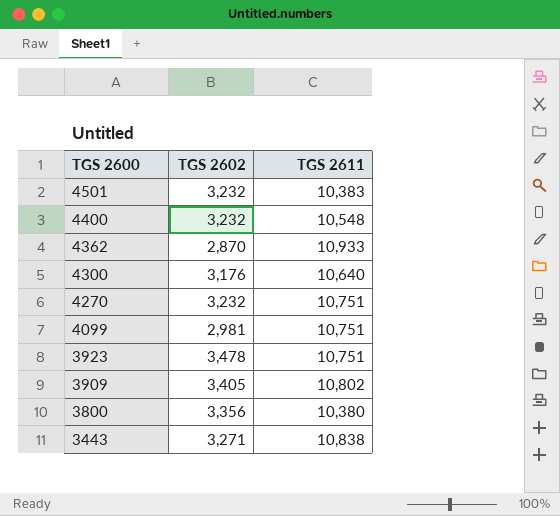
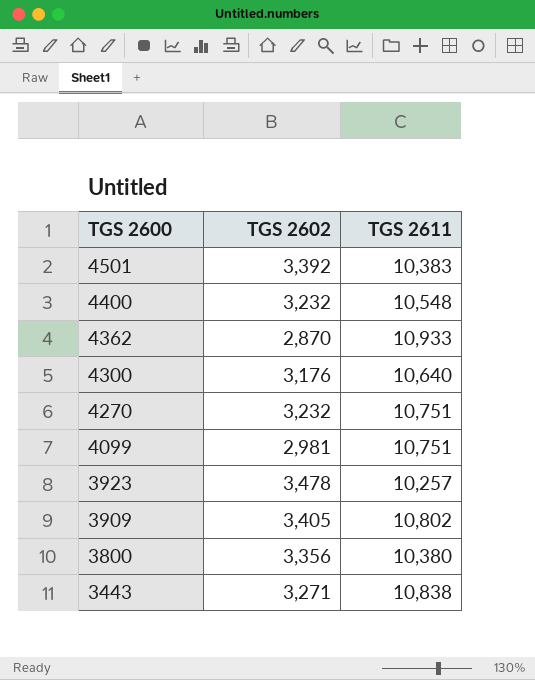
4501 | TGS 2602: 3,232 -> 3,392
3923 | TGS 2611: 10,751 -> 10,257

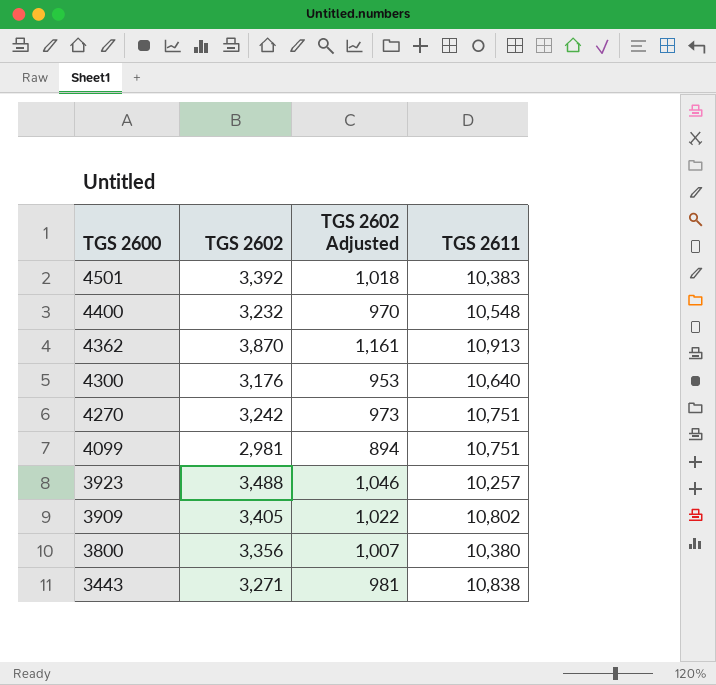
column TGS 2602 Adjusted | formula: none -> [TGS 2602] * 0.3
4362 | TGS 2602: 2,870 -> 3,870
4362 | TGS 2611: 10,933 -> 10,913
4270 | TGS 2602: 3,232 -> 3,242
3923 | TGS 2602: 3,478 -> 3,488

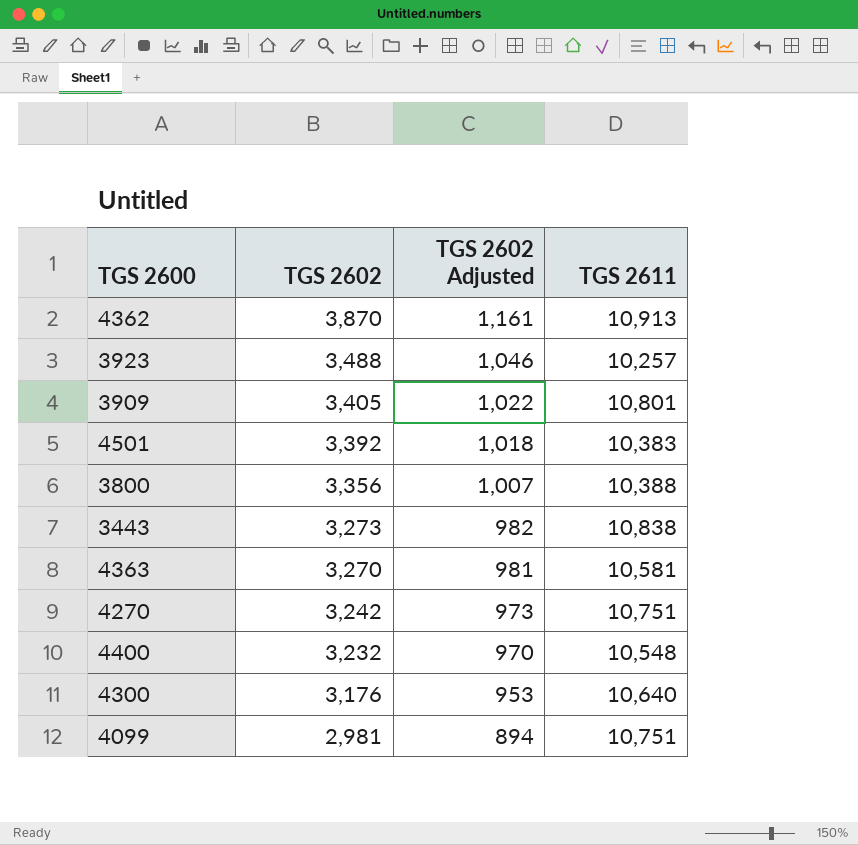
row order: TGS 2600 descending -> TGS 2602 descending
3909 | TGS 2611: 10,802 -> 10,801
3800 | TGS 2611: 10,380 -> 10,388
3443 | TGS 2602: 3,271 -> 3,273
3443 | TGS 2602 Adjusted: 981 -> 982
row 4363: none -> 3,270 | 981 | 10,581

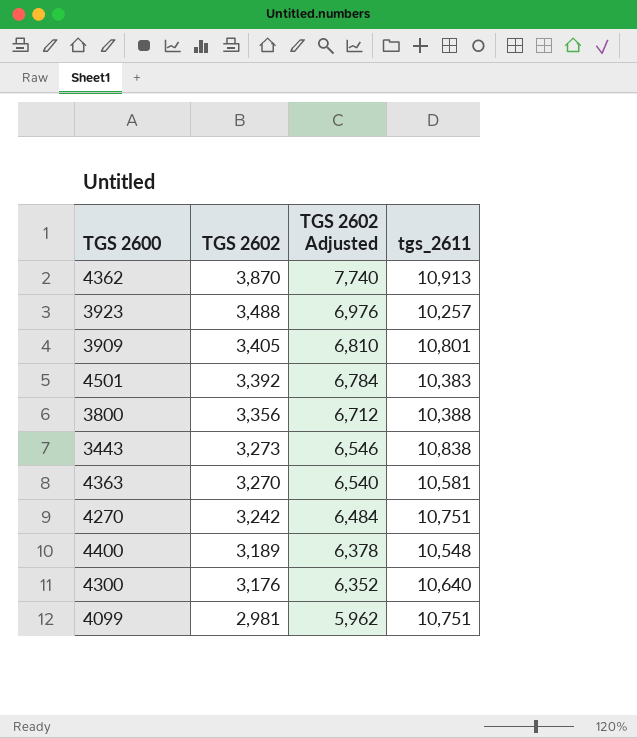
column TGS 2602 Adjusted | formula: [TGS 2602] * 0.3 -> [TGS 2602] * 2
column name: TGS 2611 -> tgs_2611
4400 | TGS 2602: 3,232 -> 3,189

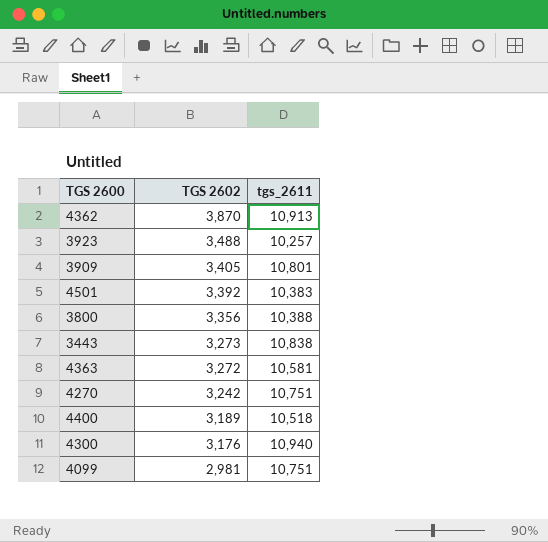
column TGS 2602 Adjusted | formula: [TGS 2602] * 2 -> none
4363 | TGS 2602: 3,270 -> 3,272
4400 | tgs_2611: 10,548 -> 10,518
4300 | tgs_2611: 10,640 -> 10,940

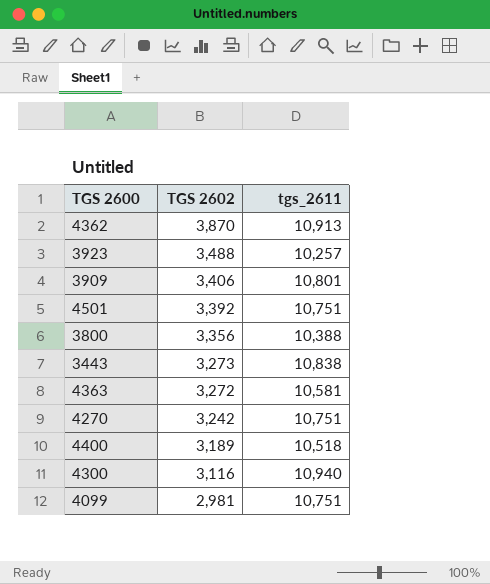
3909 | TGS 2602: 3,405 -> 3,406
4501 | tgs_2611: 10,383 -> 10,751
4300 | TGS 2602: 3,176 -> 3,116

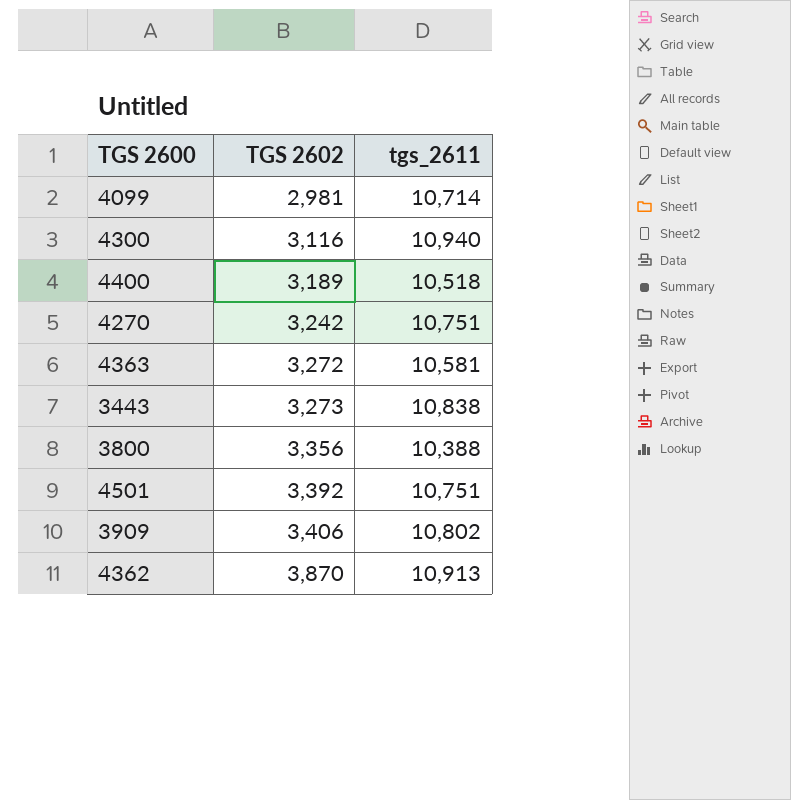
row order: TGS 2602 descending -> TGS 2602 ascending
row 3923: 3,488 | 10,257 -> none
4099 | tgs_2611: 10,751 -> 10,714
3909 | tgs_2611: 10,801 -> 10,802

